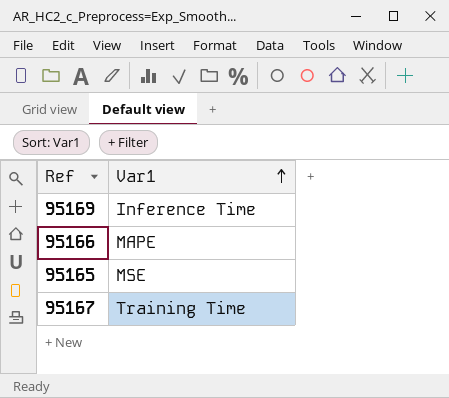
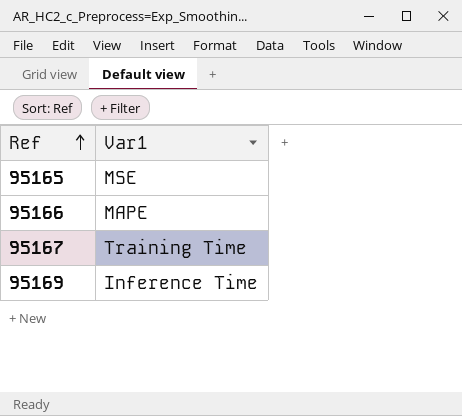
row order: Var1 ascending -> Ref ascending

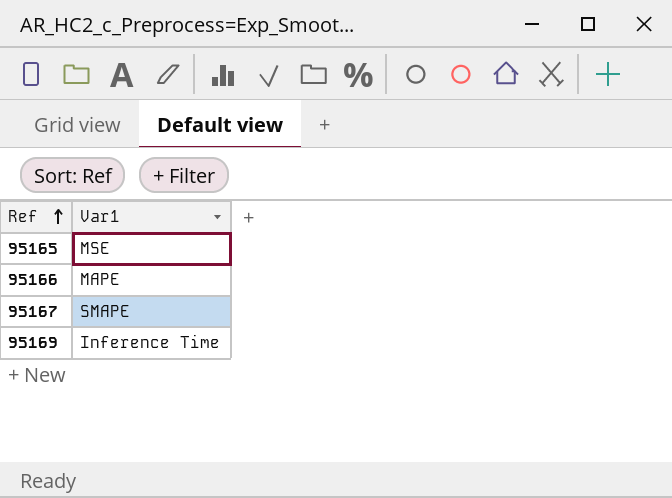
95167 | Var1: Training Time -> SMAPE

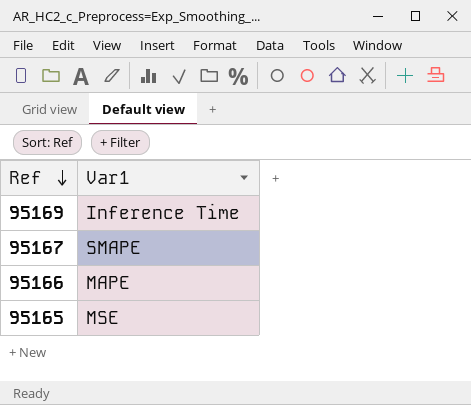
row order: Ref ascending -> Ref descending

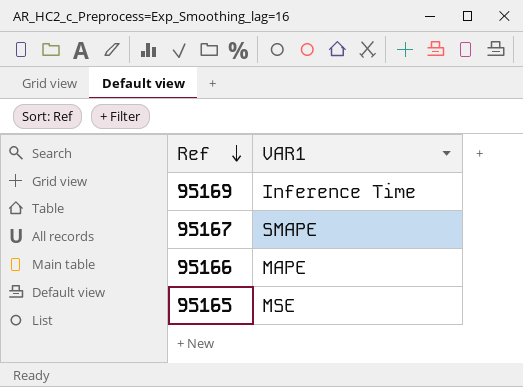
column name: Var1 -> VAR1

